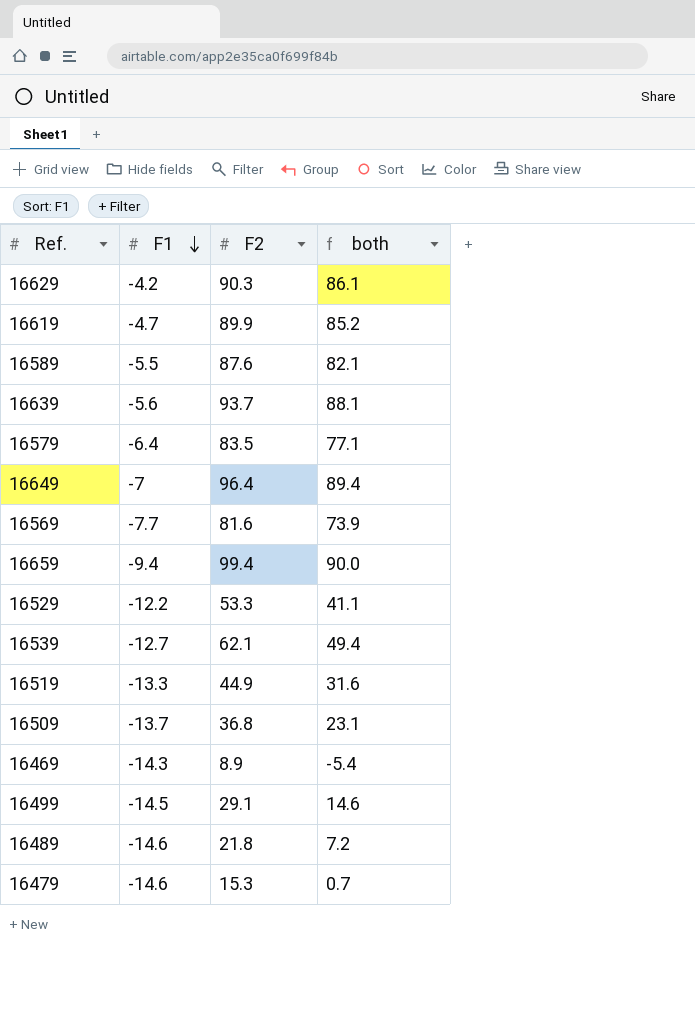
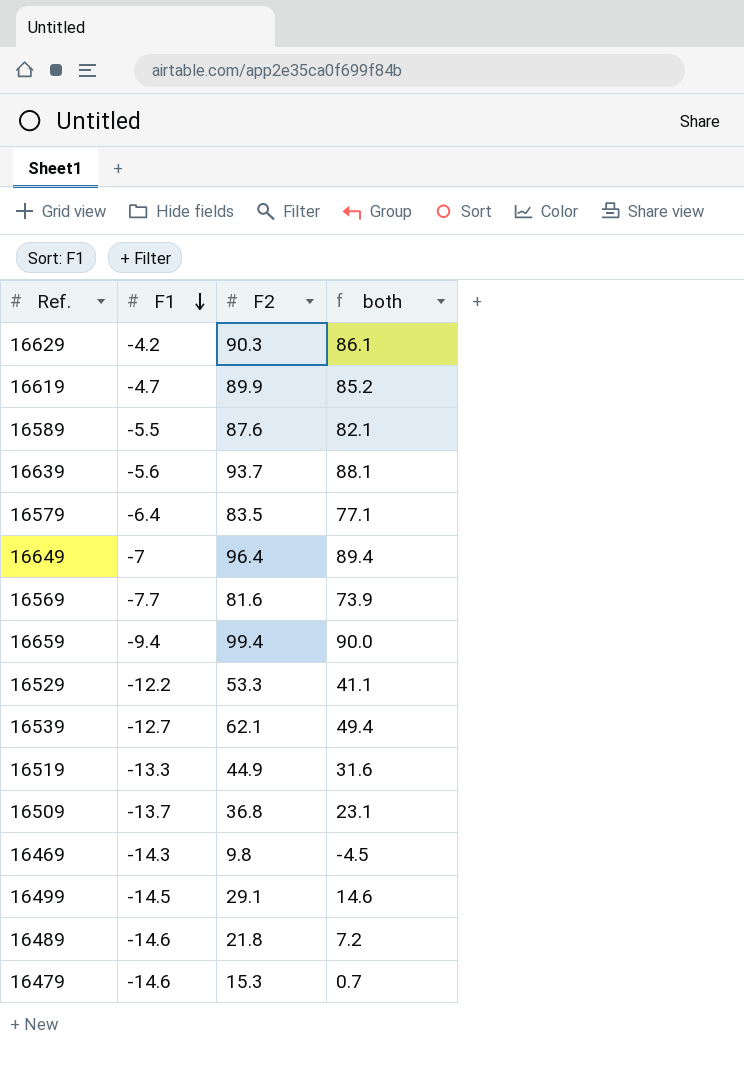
16469 | F2: 8.9 -> 9.8
16469 | both: -5.4 -> -4.5

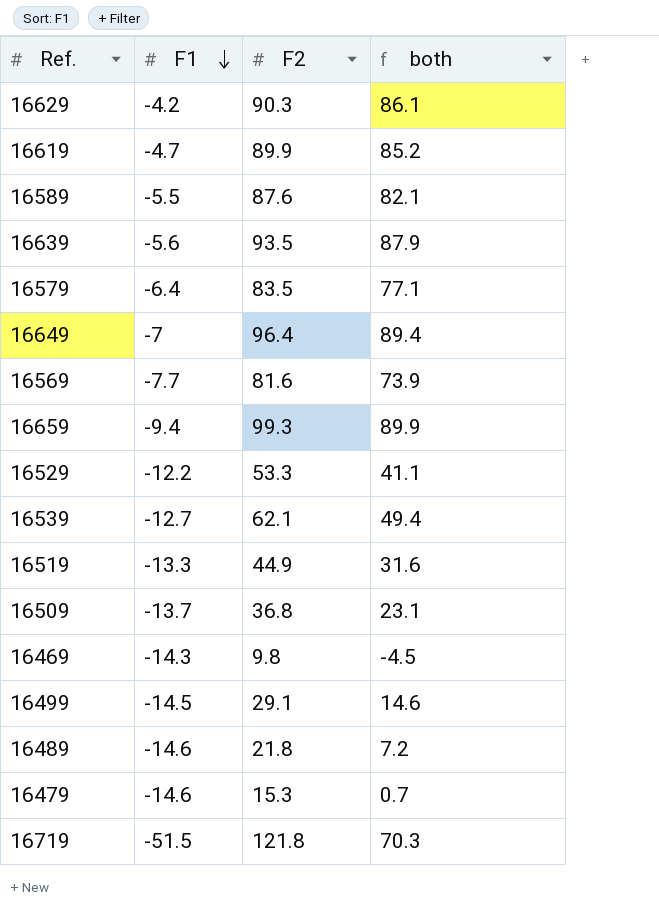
16639 | F2: 93.7 -> 93.5
16639 | both: 88.1 -> 87.9
16659 | F2: 99.4 -> 99.3
16659 | both: 90.0 -> 89.9
row 16719: none -> -51.5 | 121.8 | 70.3

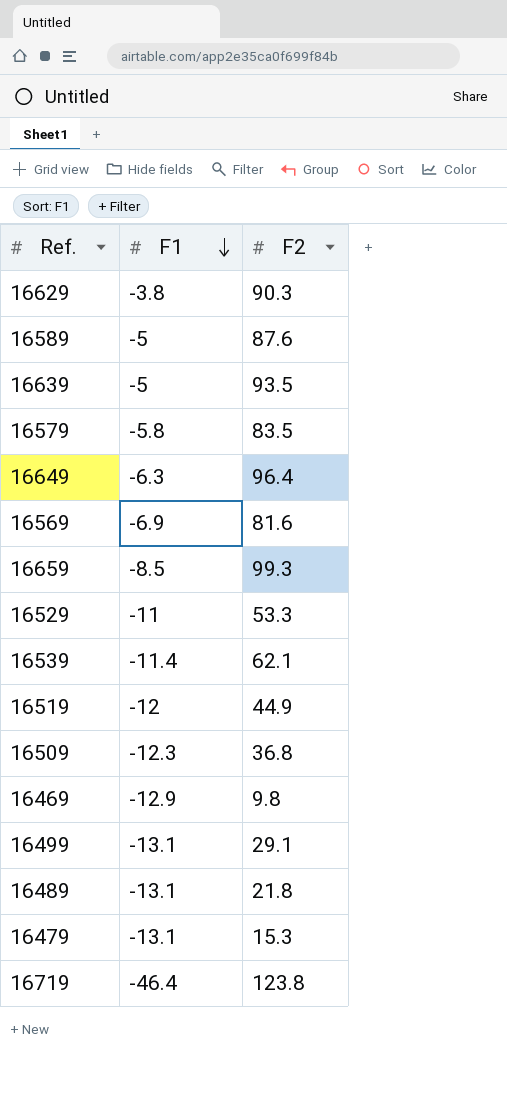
column both | formula: [F1] + [F2] -> none
row 16619: -4.7 | 89.9 | 85.2 -> none
16629 | F1: -4.2 -> -3.8
16589 | F1: -5.5 -> -5
16639 | F1: -5.6 -> -5
16579 | F1: -6.4 -> -5.8
16649 | F1: -7 -> -6.3
16569 | F1: -7.7 -> -6.9
16659 | F1: -9.4 -> -8.5
16529 | F1: -12.2 -> -11
16539 | F1: -12.7 -> -11.4
16519 | F1: -13.3 -> -12
16509 | F1: -13.7 -> -12.3
16469 | F1: -14.3 -> -12.9
16499 | F1: -14.5 -> -13.1
16489 | F1: -14.6 -> -13.1
16479 | F1: -14.6 -> -13.1
16719 | F1: -51.5 -> -46.4
16719 | F2: 121.8 -> 123.8

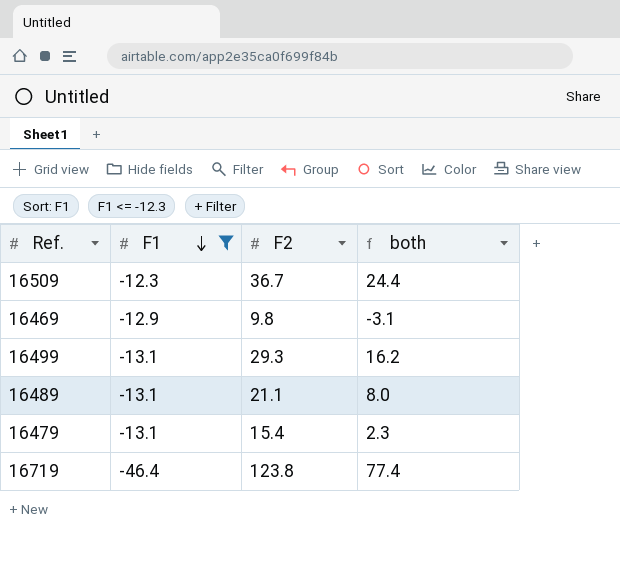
filter: none -> F1 <= -12.3
column both | formula: none -> [F1] + [F2]
16509 | F2: 36.8 -> 36.7
16499 | F2: 29.1 -> 29.3
16489 | F2: 21.8 -> 21.1
16479 | F2: 15.3 -> 15.4

